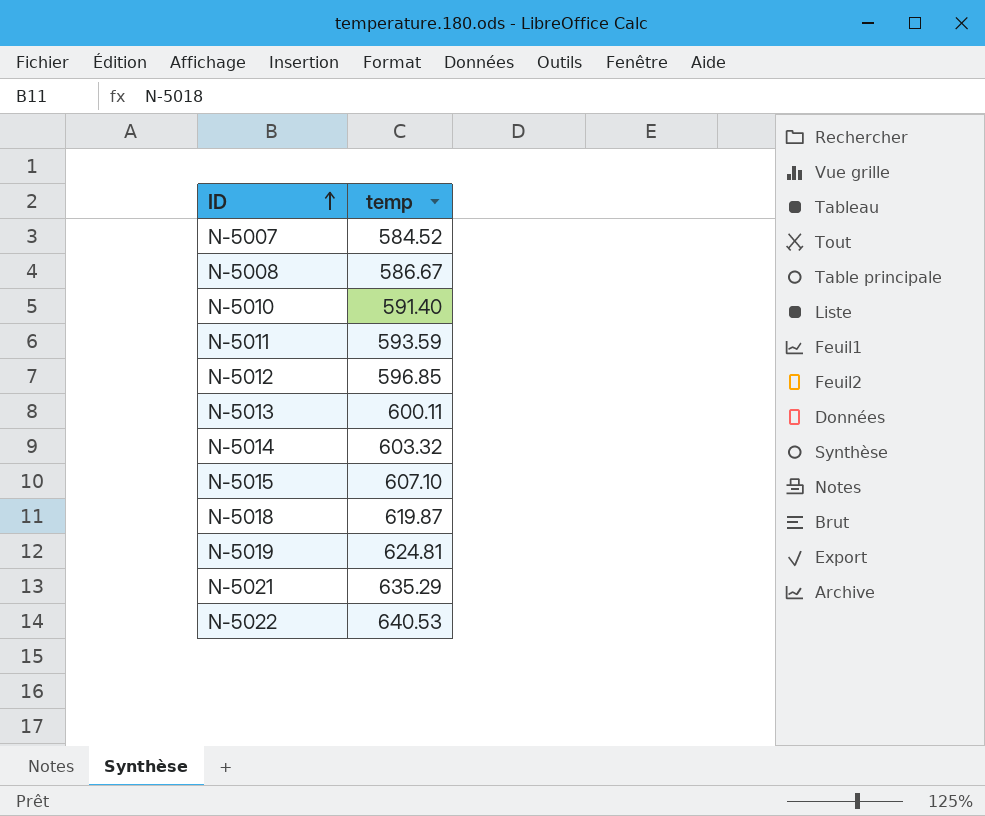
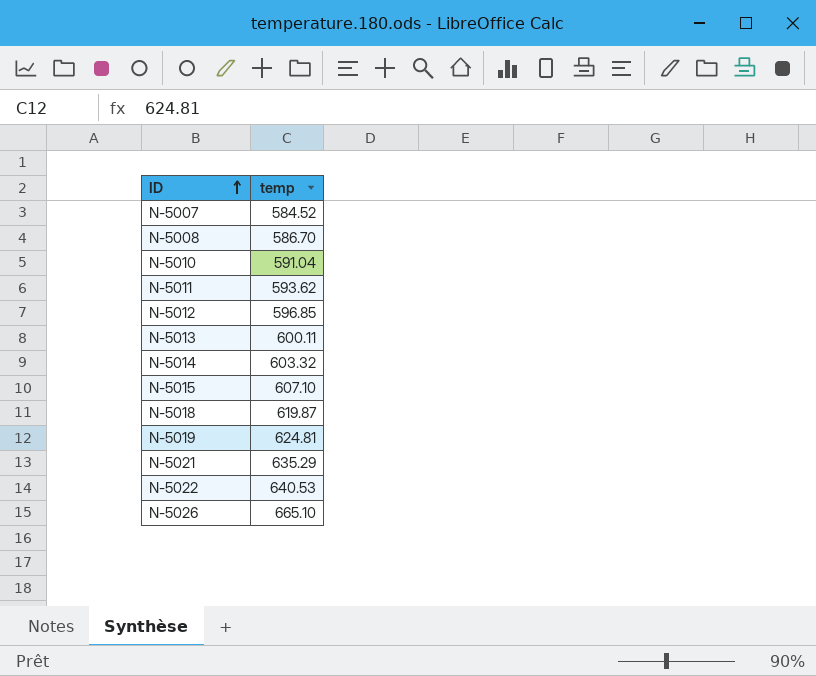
N-5008 | temp: 586.67 -> 586.70
N-5010 | temp: 591.40 -> 591.04
N-5011 | temp: 593.59 -> 593.62
row N-5026: none -> 665.10

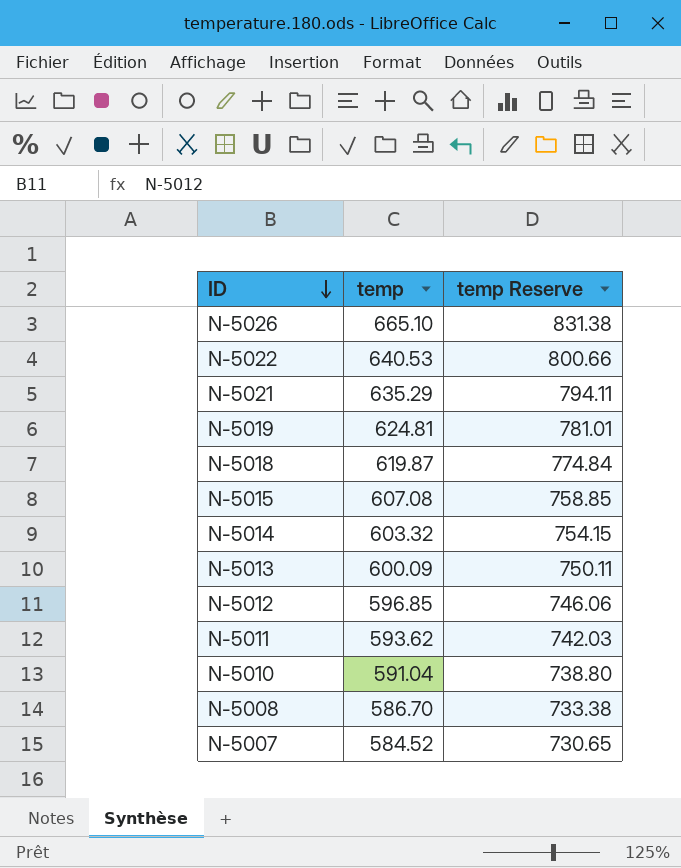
row order: ID ascending -> ID descending
column temp Reserve | formula: none -> [temp] * 1.25
N-5015 | temp: 607.10 -> 607.08
N-5013 | temp: 600.11 -> 600.09

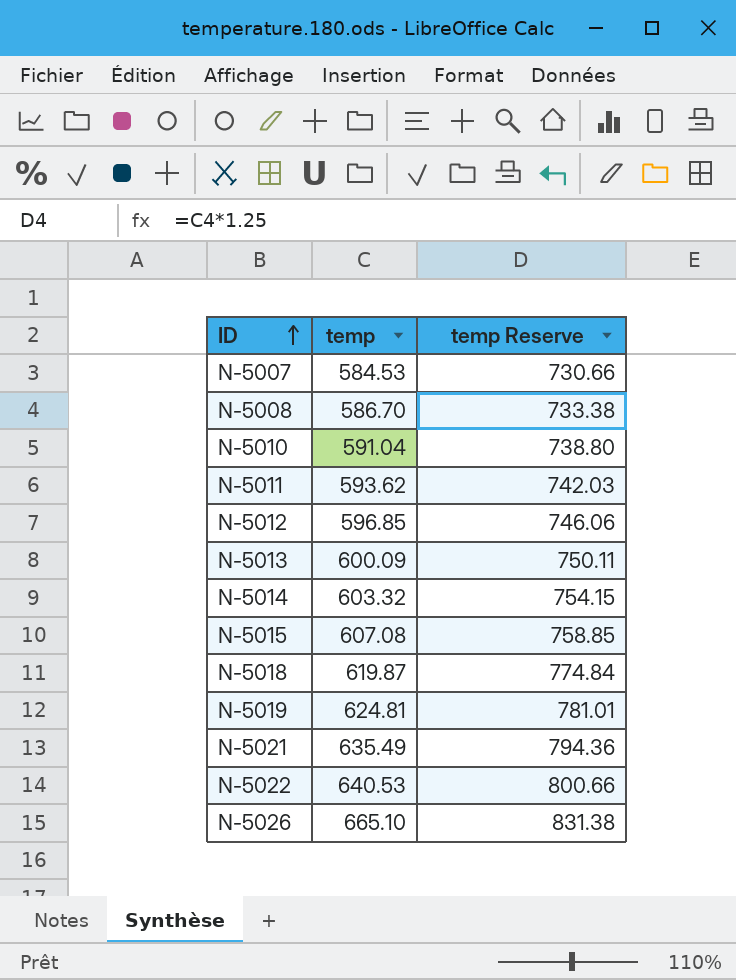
row order: ID descending -> ID ascending
N-5007 | temp: 584.52 -> 584.53
N-5007 | temp Reserve: 730.65 -> 730.66
N-5021 | temp: 635.29 -> 635.49
N-5021 | temp Reserve: 794.11 -> 794.36

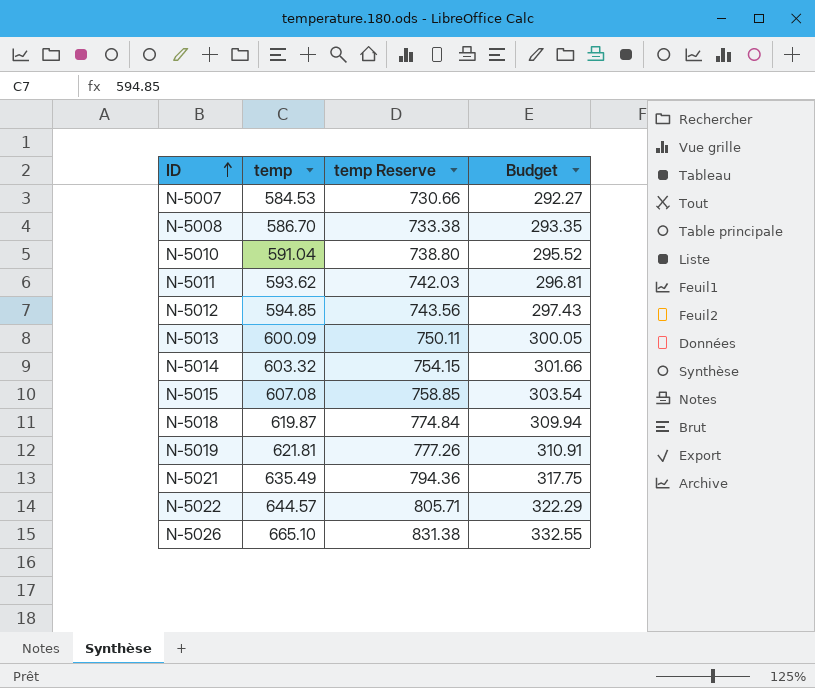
column Budget | formula: none -> [temp] * 0.5
N-5012 | temp: 596.85 -> 594.85
N-5012 | temp Reserve: 746.06 -> 743.56
N-5019 | temp: 624.81 -> 621.81
N-5019 | temp Reserve: 781.01 -> 777.26
N-5022 | temp: 640.53 -> 644.57
N-5022 | temp Reserve: 800.66 -> 805.71

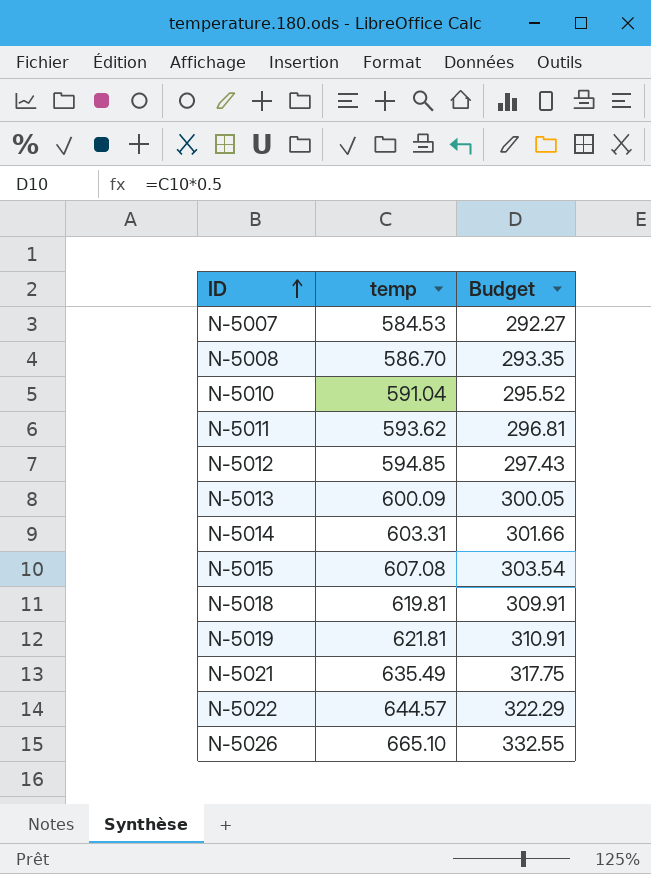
column temp Reserve | formula: [temp] * 1.25 -> none
N-5014 | temp: 603.32 -> 603.31
N-5018 | temp: 619.87 -> 619.81
N-5018 | Budget: 309.94 -> 309.91

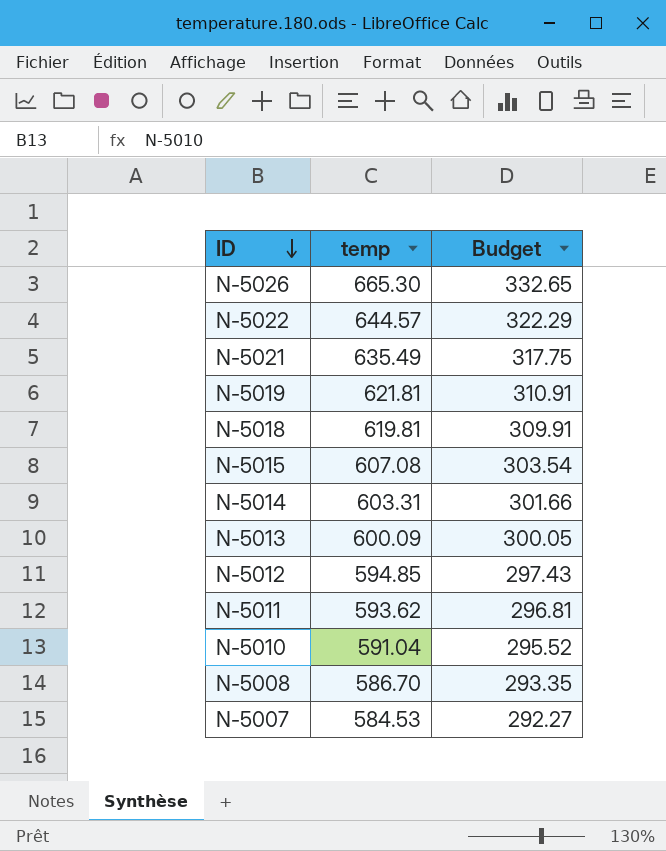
row order: ID ascending -> ID descending
N-5026 | temp: 665.10 -> 665.30
N-5026 | Budget: 332.55 -> 332.65

